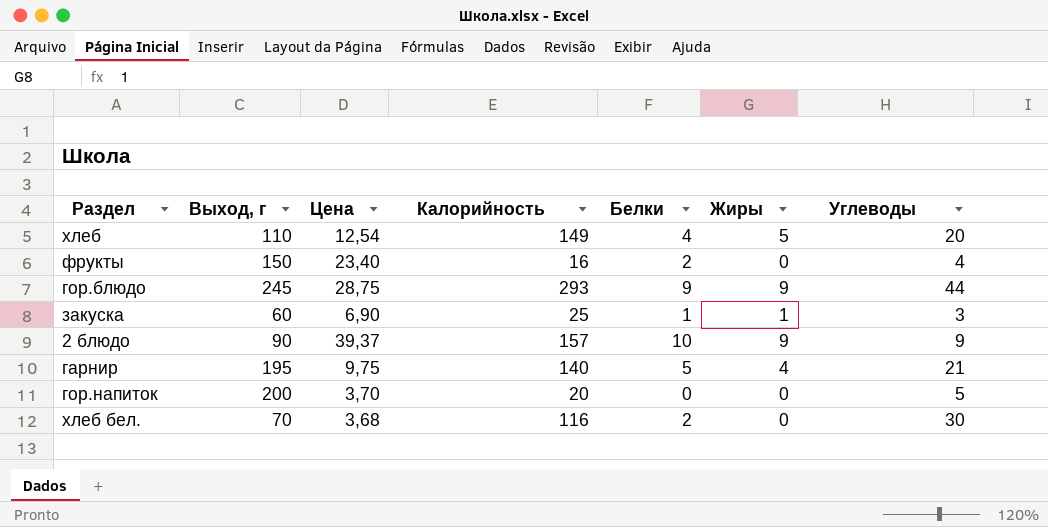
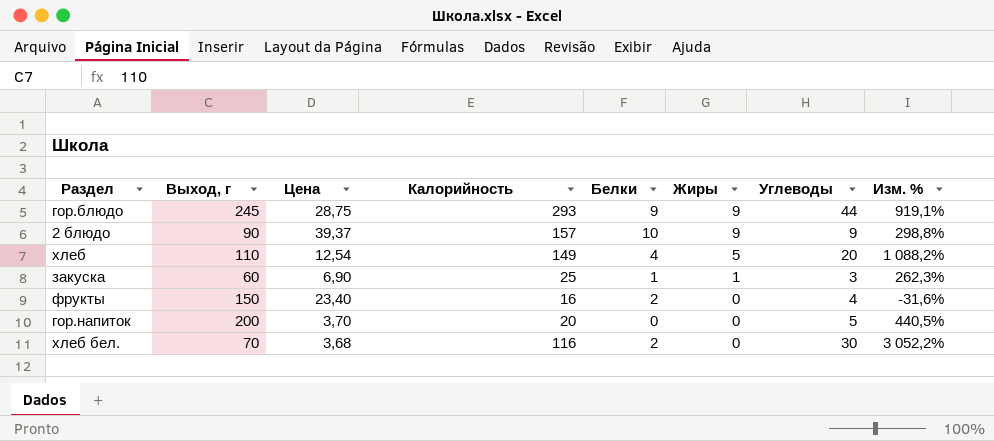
row order: none -> Жиры descending
column Изм. % | formula: none -> ([Калорийность] - [Цена]) / [Цена]
row гарнир: 195 | 9,75 | 140 | 5 | 4 | 21 -> none

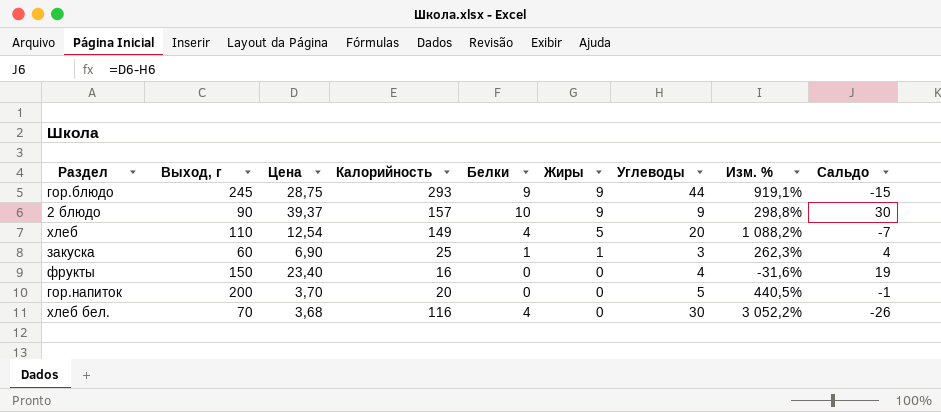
column Сальдо | formula: none -> [Цена] - [Углеводы]
фрукты | Белки: 2 -> 0
хлеб бел. | Белки: 2 -> 4

